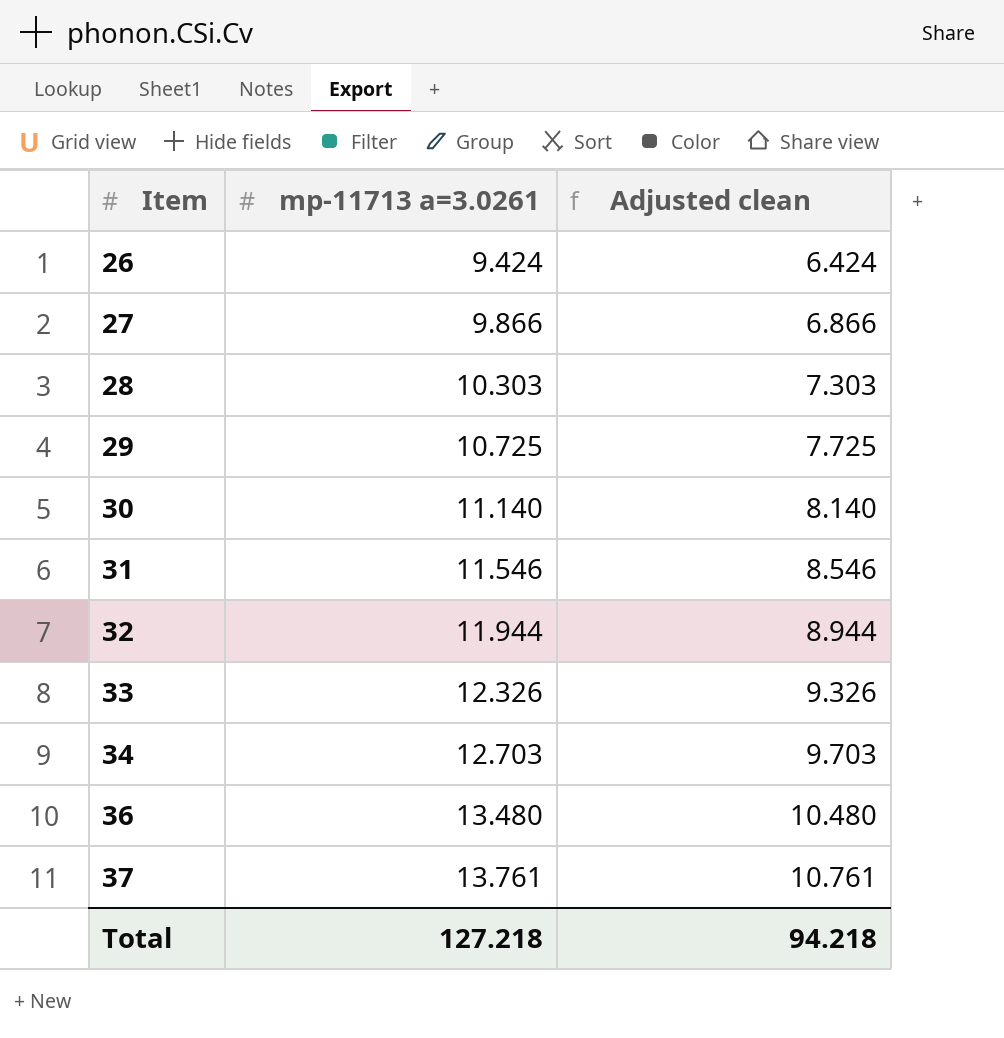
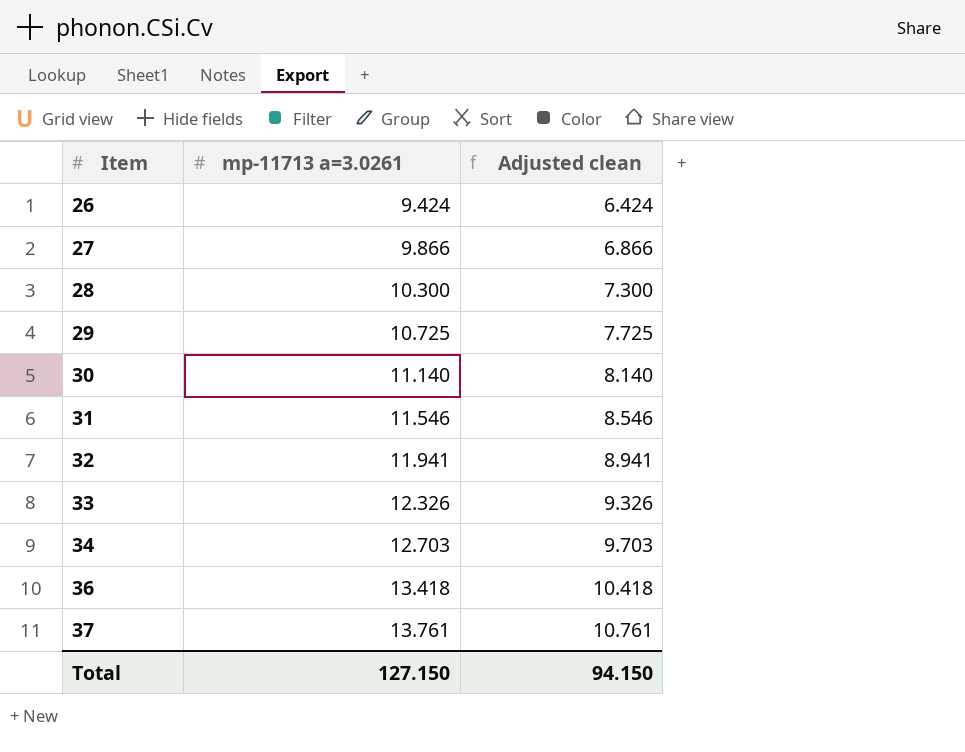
28 | mp-11713 a=3.0261: 10.303 -> 10.300
28 | Adjusted clean: 7.303 -> 7.300
32 | mp-11713 a=3.0261: 11.944 -> 11.941
32 | Adjusted clean: 8.944 -> 8.941
36 | mp-11713 a=3.0261: 13.480 -> 13.418
36 | Adjusted clean: 10.480 -> 10.418
Total | mp-11713 a=3.0261: 127.218 -> 127.150
Total | Adjusted clean: 94.218 -> 94.150

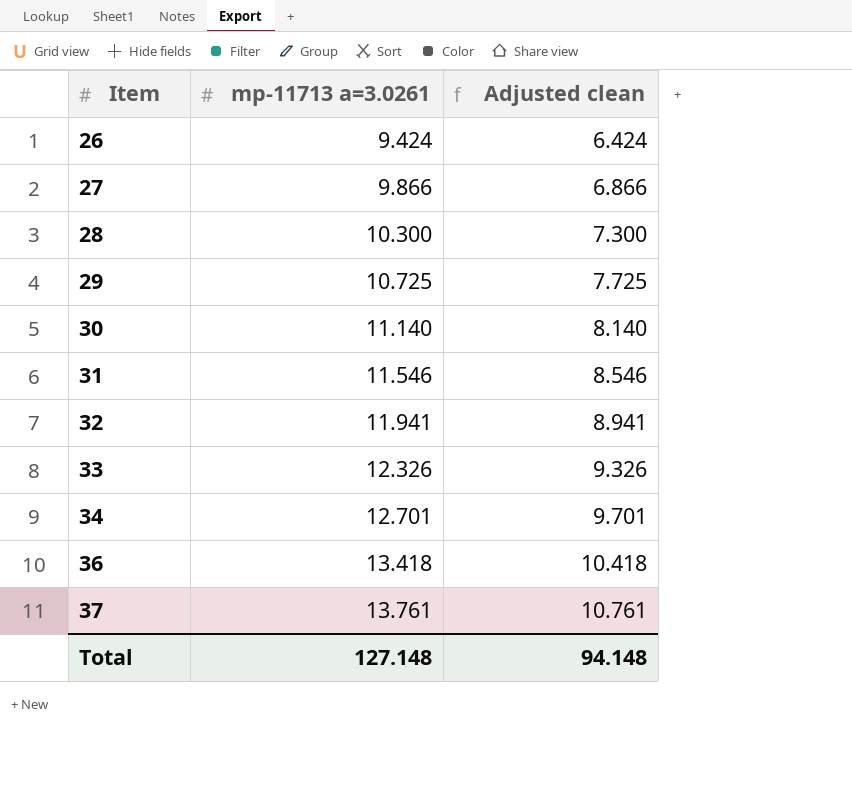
34 | mp-11713 a=3.0261: 12.703 -> 12.701
34 | Adjusted clean: 9.703 -> 9.701
Total | mp-11713 a=3.0261: 127.150 -> 127.148
Total | Adjusted clean: 94.150 -> 94.148

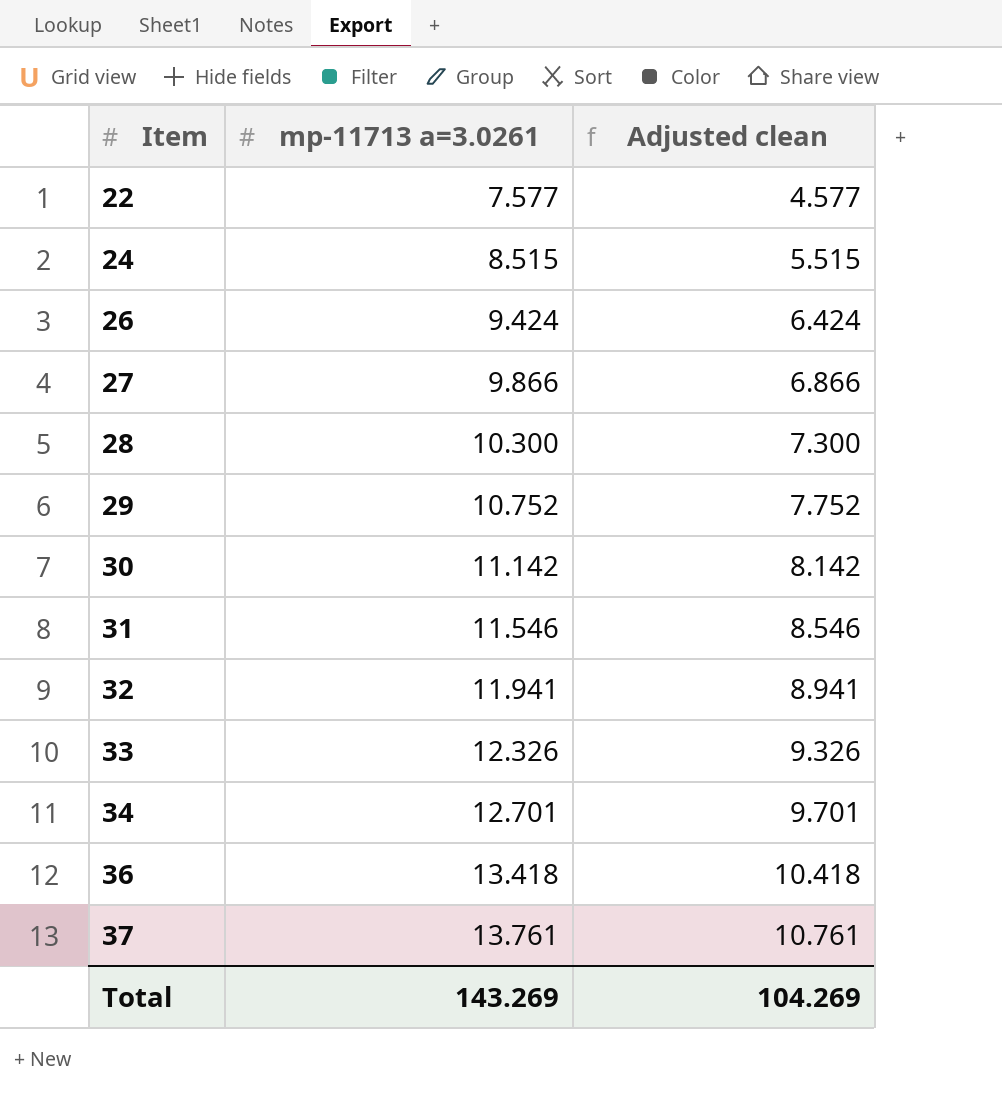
row 22: none -> 7.577 | 4.577
row 24: none -> 8.515 | 5.515
29 | mp-11713 a=3.0261: 10.725 -> 10.752
29 | Adjusted clean: 7.725 -> 7.752
30 | mp-11713 a=3.0261: 11.140 -> 11.142
30 | Adjusted clean: 8.140 -> 8.142
Total | mp-11713 a=3.0261: 127.148 -> 143.269
Total | Adjusted clean: 94.148 -> 104.269

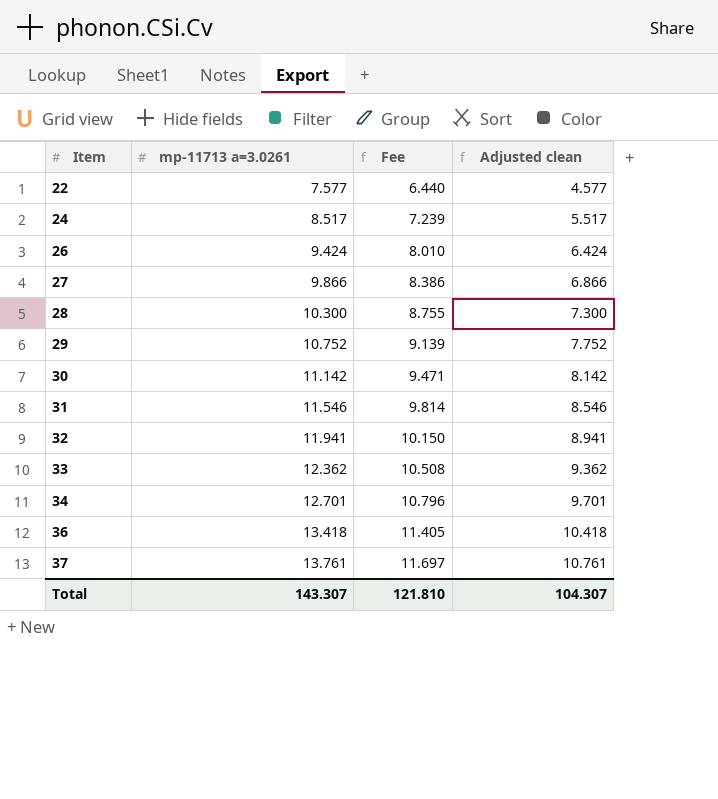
column Fee | formula: none -> [mp-11713 a=3.0261] * 0.85
24 | mp-11713 a=3.0261: 8.515 -> 8.517
24 | Adjusted clean: 5.515 -> 5.517
33 | mp-11713 a=3.0261: 12.326 -> 12.362
33 | Adjusted clean: 9.326 -> 9.362
Total | mp-11713 a=3.0261: 143.269 -> 143.307
Total | Adjusted clean: 104.269 -> 104.307

